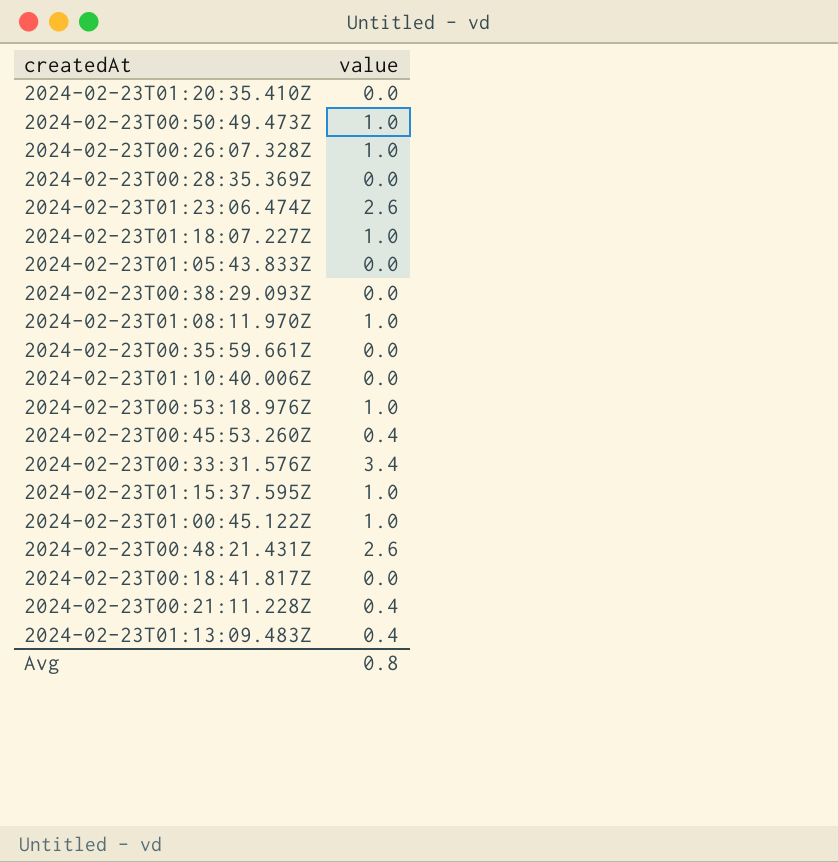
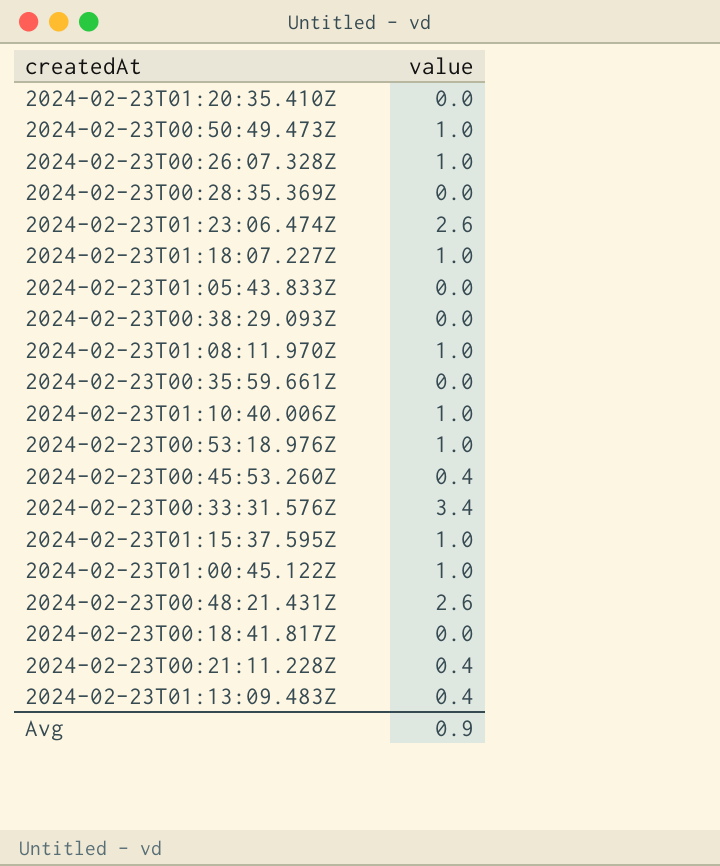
2024-02-23T01:10:40.006Z | value: 0.0 -> 1.0
Avg | value: 0.8 -> 0.9

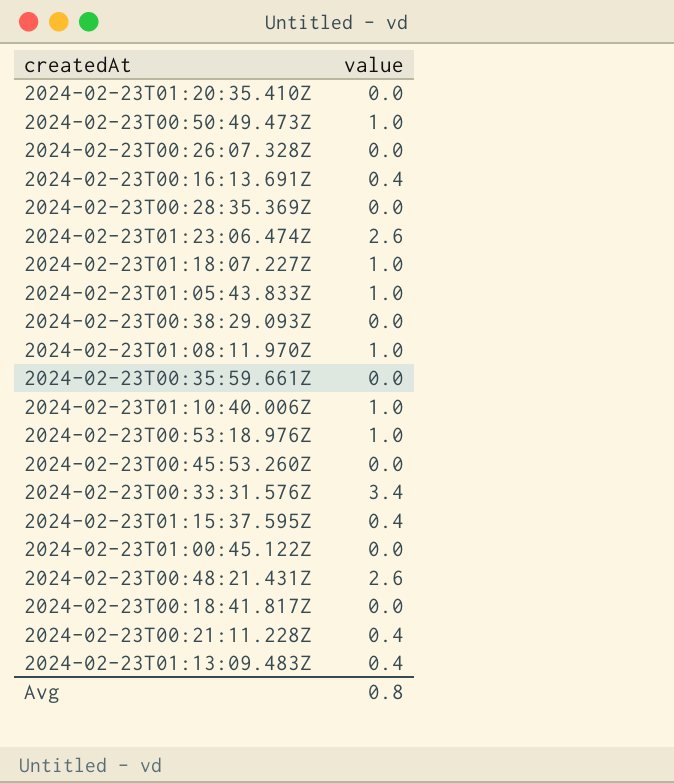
2024-02-23T00:26:07.328Z | value: 1.0 -> 0.0
row 2024-02-23T00:16:13.691Z: none -> 0.4
2024-02-23T01:05:43.833Z | value: 0.0 -> 1.0
2024-02-23T00:45:53.260Z | value: 0.4 -> 0.0
2024-02-23T01:15:37.595Z | value: 1.0 -> 0.4
2024-02-23T01:00:45.122Z | value: 1.0 -> 0.0
Avg | value: 0.9 -> 0.8

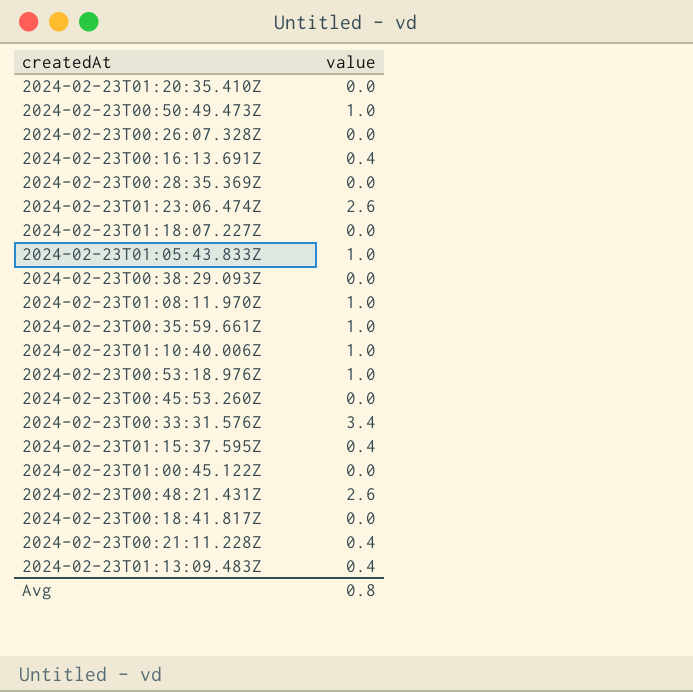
2024-02-23T01:18:07.227Z | value: 1.0 -> 0.0
2024-02-23T00:35:59.661Z | value: 0.0 -> 1.0

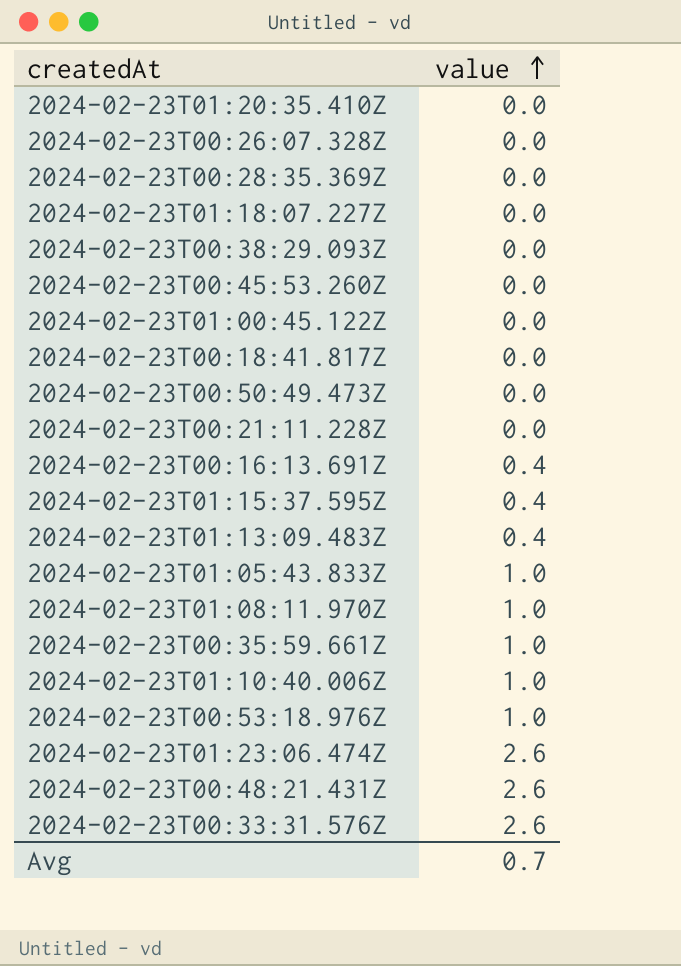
row order: none -> value ascending
2024-02-23T00:50:49.473Z | value: 1.0 -> 0.0
2024-02-23T00:21:11.228Z | value: 0.4 -> 0.0
2024-02-23T00:33:31.576Z | value: 3.4 -> 2.6
Avg | value: 0.8 -> 0.7

